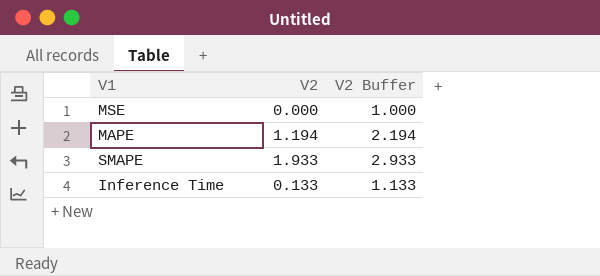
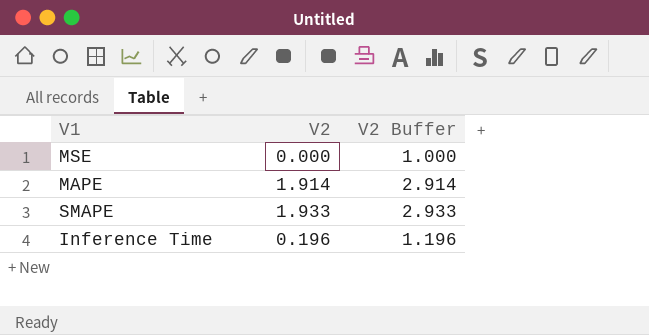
MAPE | V2: 1.194 -> 1.914
MAPE | V2 Buffer: 2.194 -> 2.914
Inference Time | V2: 0.133 -> 0.196
Inference Time | V2 Buffer: 1.133 -> 1.196

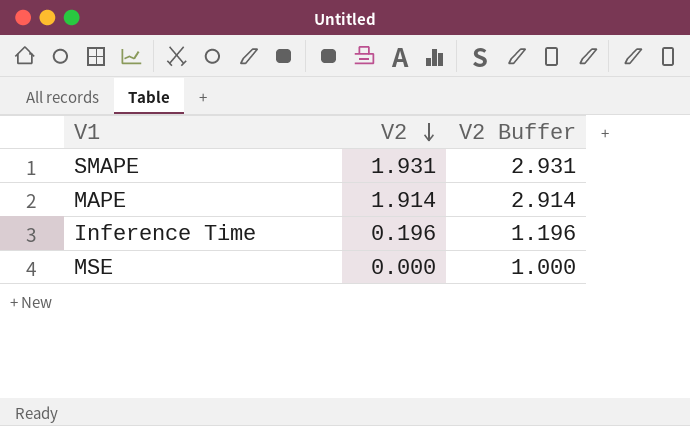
row order: none -> V2 descending
SMAPE | V2: 1.933 -> 1.931
SMAPE | V2 Buffer: 2.933 -> 2.931

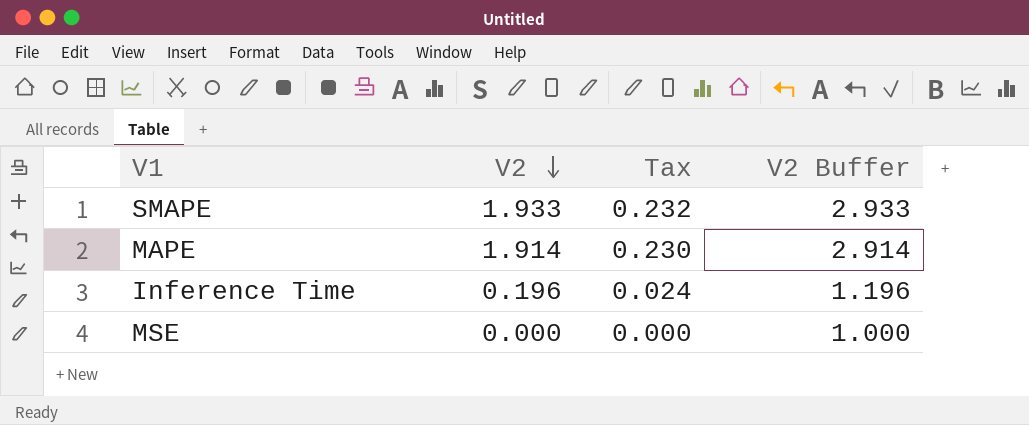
column Tax | formula: none -> [V2] * 0.12
SMAPE | V2: 1.931 -> 1.933
SMAPE | V2 Buffer: 2.931 -> 2.933

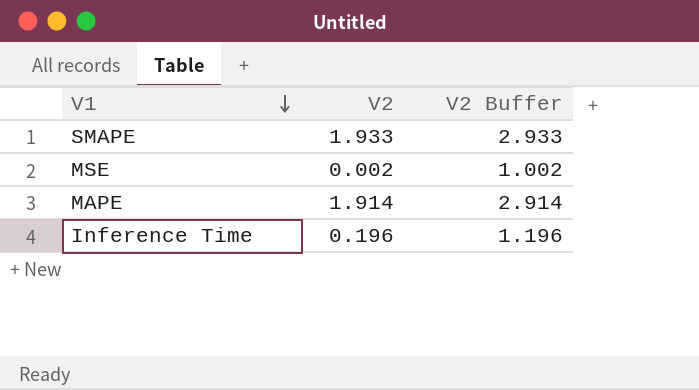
row order: V2 descending -> V1 descending
column Tax | formula: [V2] * 0.12 -> none
MSE | V2: 0.000 -> 0.002
MSE | V2 Buffer: 1.000 -> 1.002

